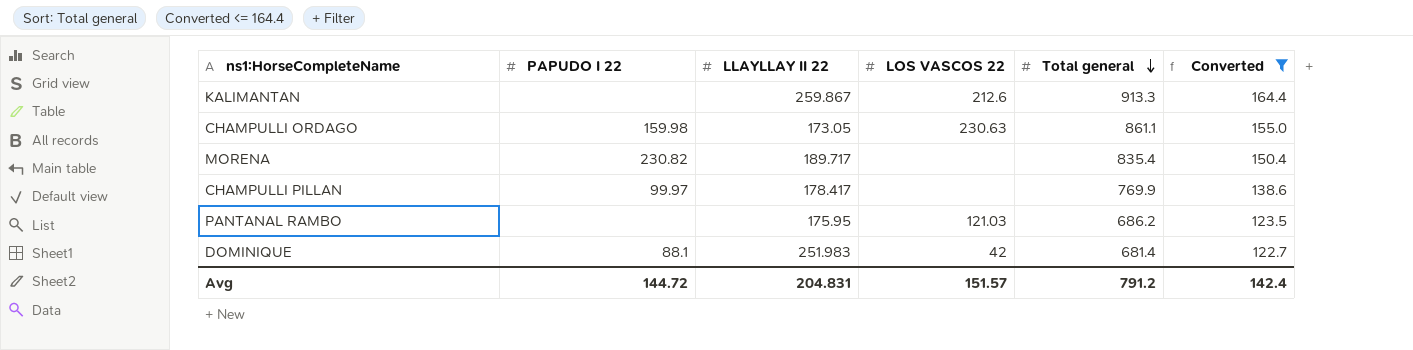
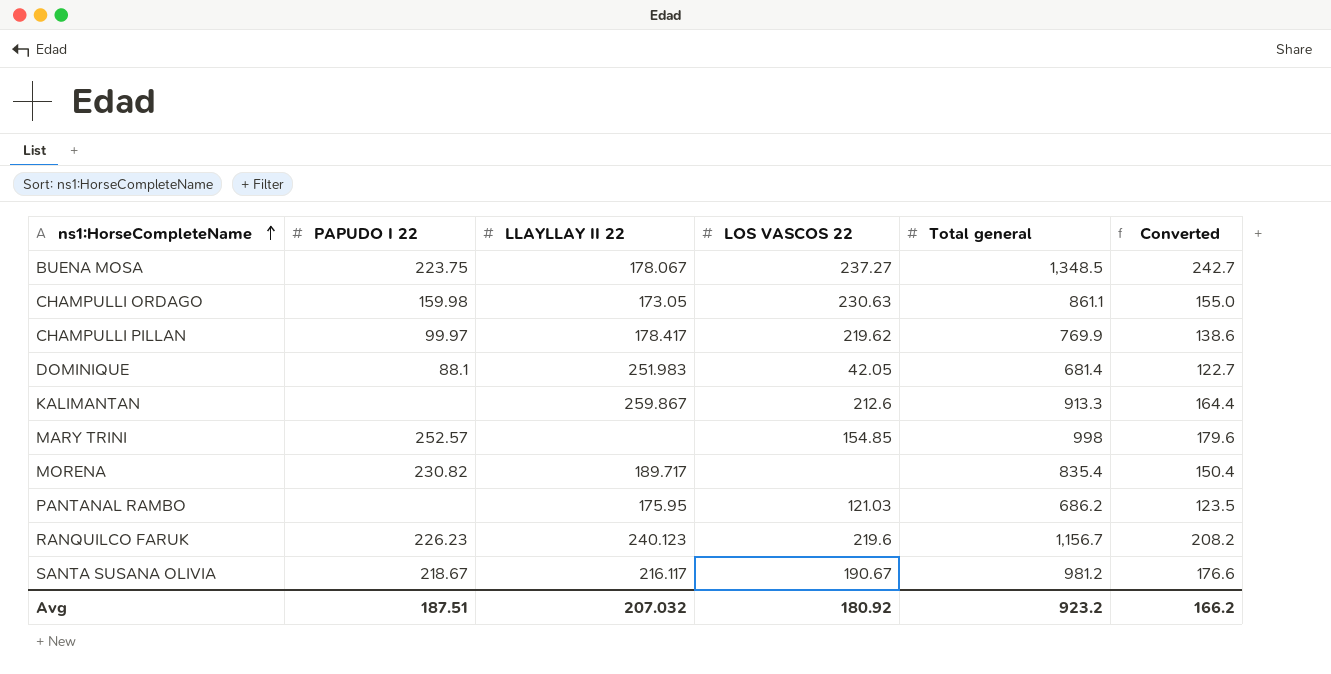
filter: Converted <= 164.4 -> none
row order: Total general descending -> ns1:HorseCompleteName ascending
CHAMPULLI PILLAN | LOS VASCOS 22: none -> 219.62
DOMINIQUE | LOS VASCOS 22: 42 -> 42.05
Avg | PAPUDO I 22: 144.72 -> 187.51
Avg | LLAYLLAY II 22: 204.831 -> 207.032
Avg | LOS VASCOS 22: 151.57 -> 180.92
Avg | Total general: 791.2 -> 923.2
Avg | Converted: 142.4 -> 166.2

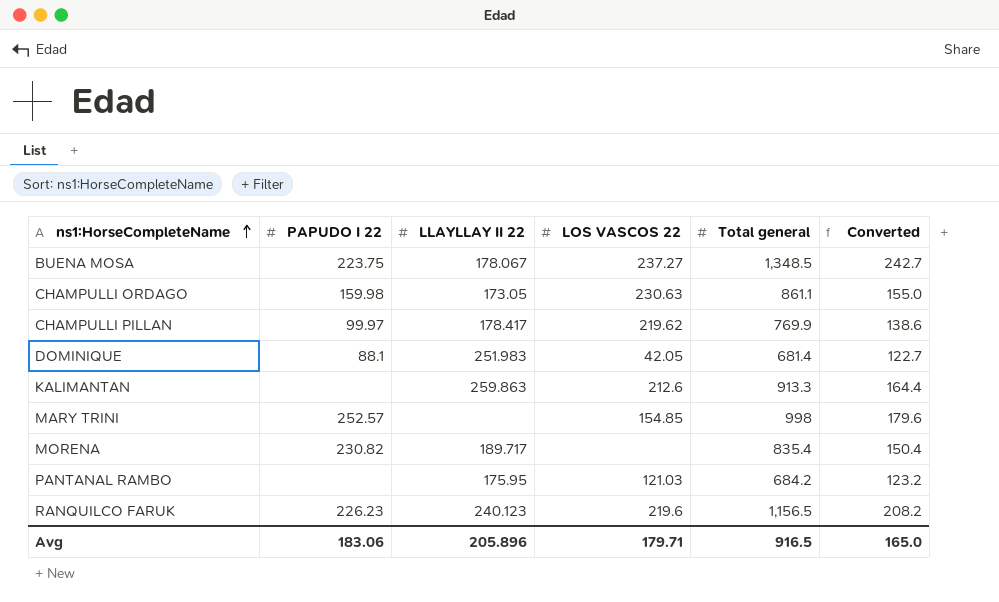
row SANTA SUSANA OLIVIA: 218.67 | 216.117 | 190.67 | 981.2 | 176.6 -> none
KALIMANTAN | LLAYLLAY II 22: 259.867 -> 259.863
PANTANAL RAMBO | Total general: 686.2 -> 684.2
PANTANAL RAMBO | Converted: 123.5 -> 123.2
RANQUILCO FARUK | Total general: 1,156.7 -> 1,156.5
Avg | PAPUDO I 22: 187.51 -> 183.06
Avg | LLAYLLAY II 22: 207.032 -> 205.896
Avg | LOS VASCOS 22: 180.92 -> 179.71
Avg | Total general: 923.2 -> 916.5
Avg | Converted: 166.2 -> 165.0

